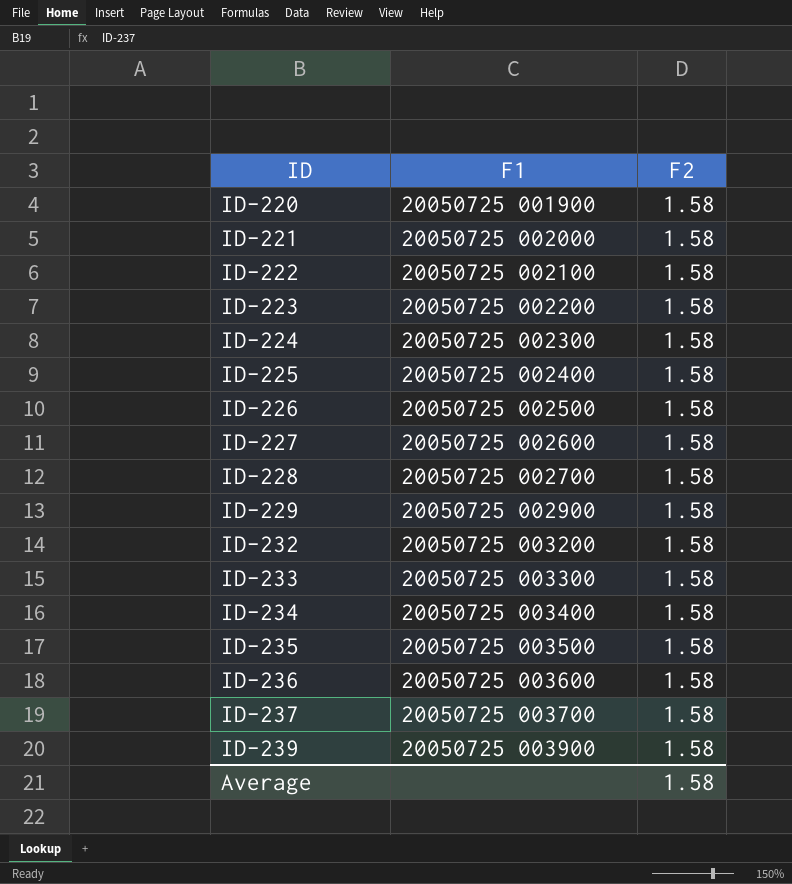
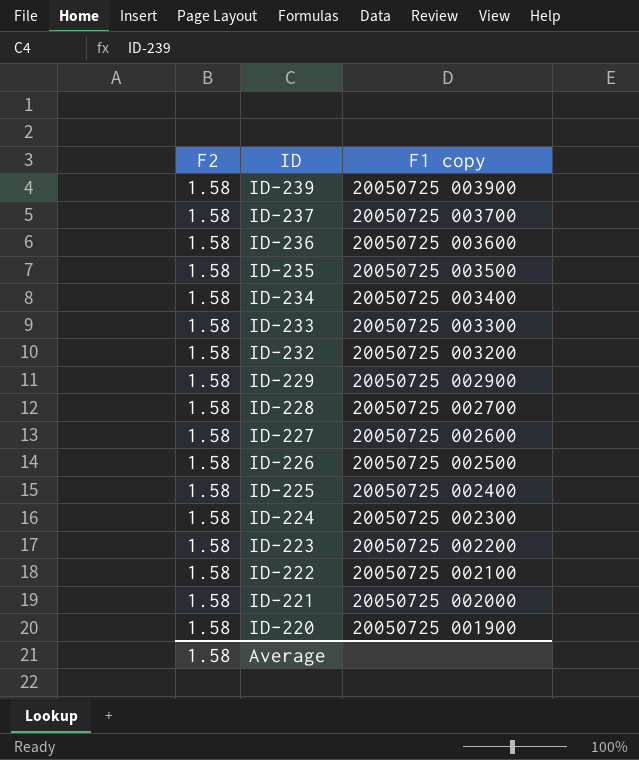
row order: ID ascending -> ID descending
column F2 | position: 3 -> 1
column name: F1 -> F1 copy

